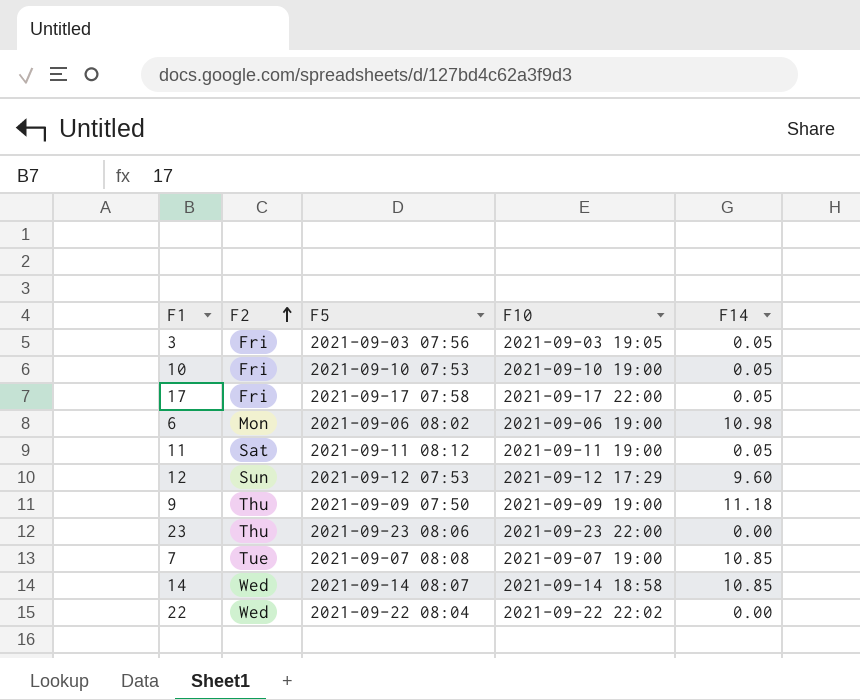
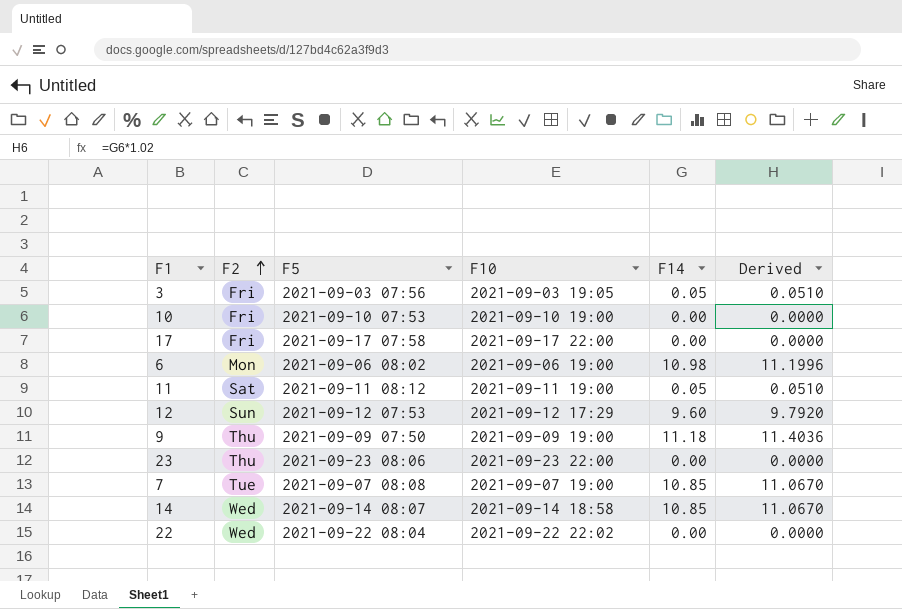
column Derived | formula: none -> [F14] * 1.02
10 | F14: 0.05 -> 0.00
17 | F14: 0.05 -> 0.00

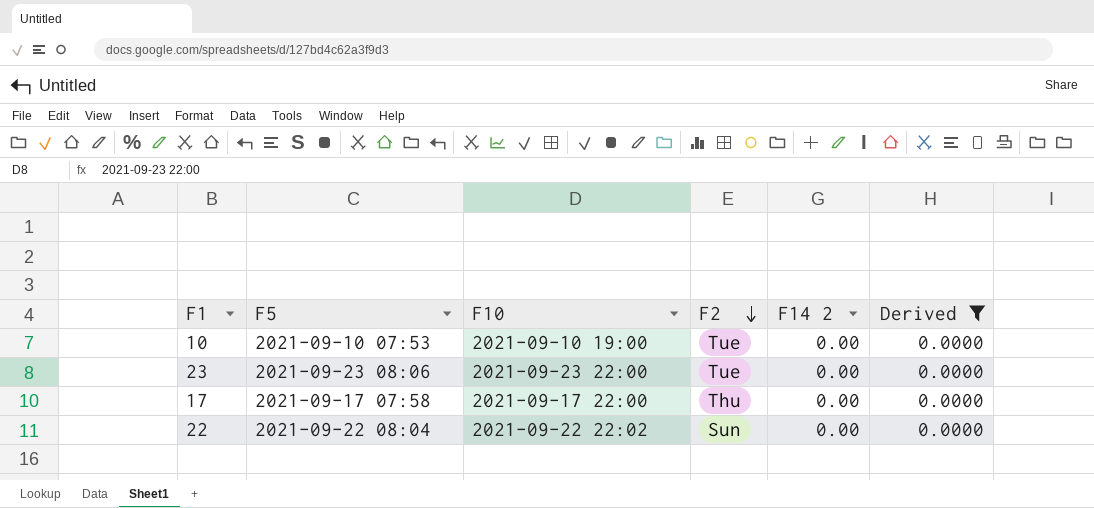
filter: none -> Derived = 0.0000
row order: F2 ascending -> F2 descending
column F2 | position: 2 -> 4
column name: F14 -> F14 2
10 | F2: Fri -> Tue
23 | F2: Thu -> Tue
17 | F2: Fri -> Thu
22 | F2: Wed -> Sun

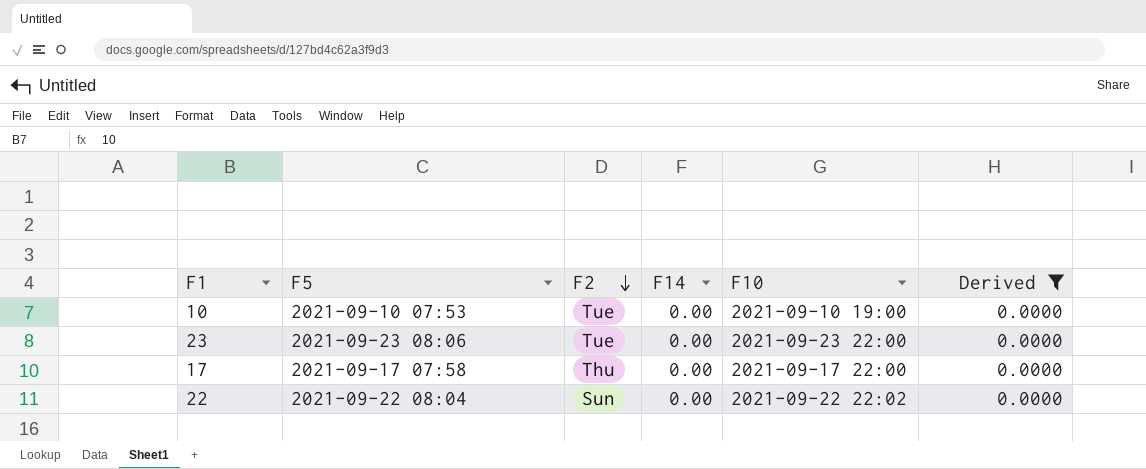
column name: F14 2 -> F14
column F10 | position: 3 -> 5

